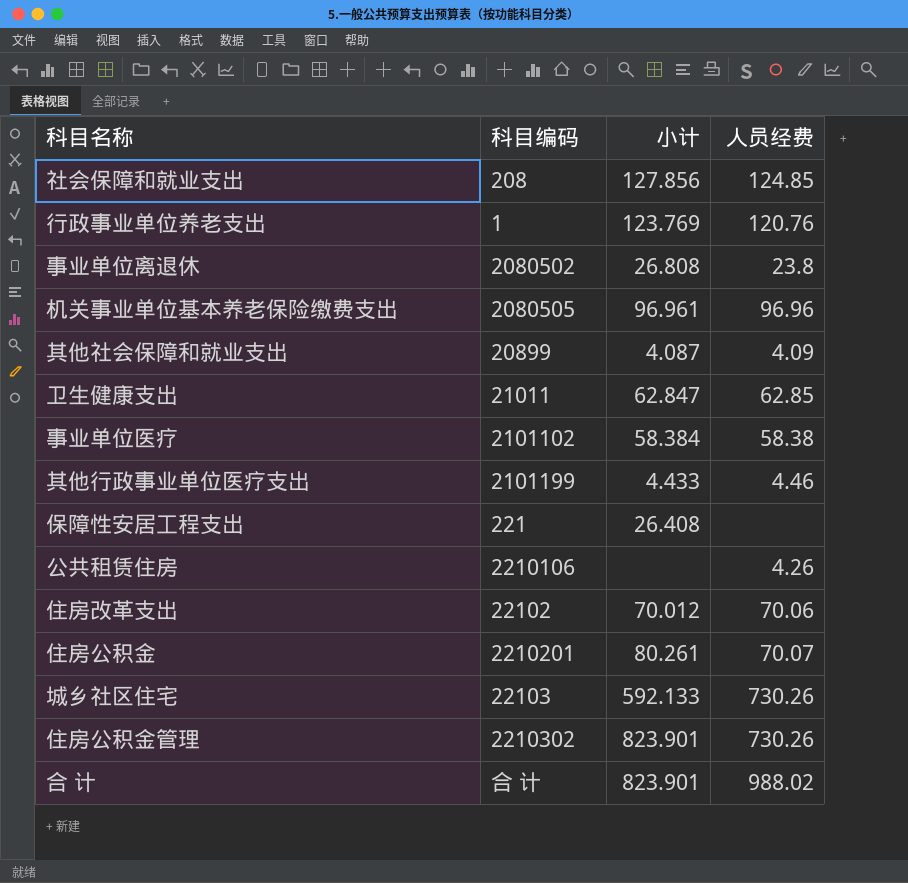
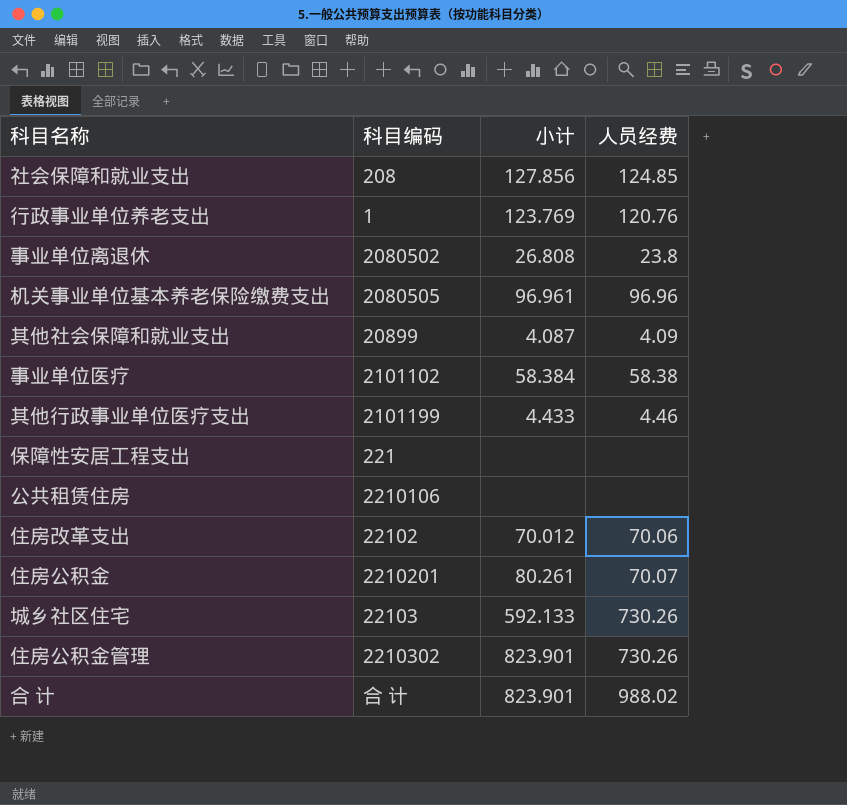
row 卫生健康支出: 21011 | 62.847 | 62.85 -> none
保障性安居工程支出 | 小计: 26.408 -> none
公共租赁住房 | 人员经费: 4.26 -> none

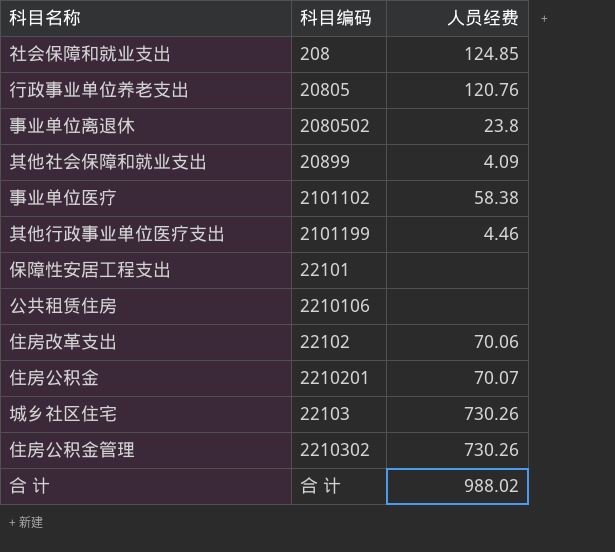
column 小计 | position: 3 -> none
row 机关事业单位基本养老保险缴费支出: 2080505 | 96.961 | 96.96 -> none
行政事业单位养老支出 | 科目编码: 1 -> 20805
保障性安居工程支出 | 科目编码: 221 -> 22101

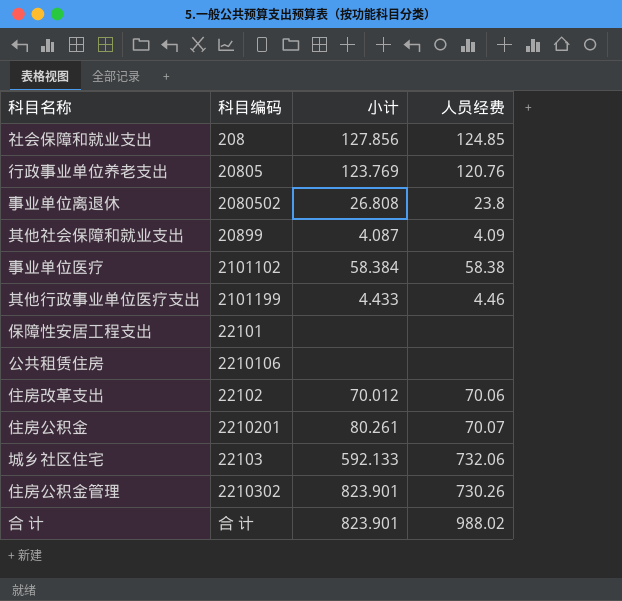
column 小计 | position: none -> 3
城乡社区住宅 | 人员经费: 730.26 -> 732.06

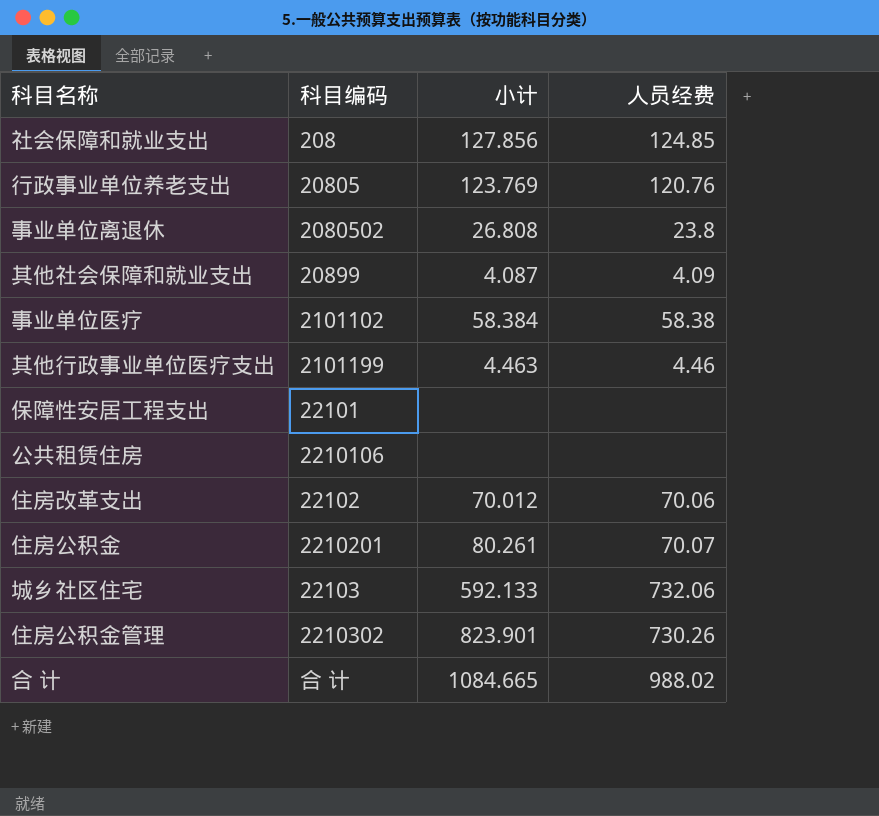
其他行政事业单位医疗支出 | 小计: 4.433 -> 4.463
合 计 | 小计: 823.901 -> 1084.665

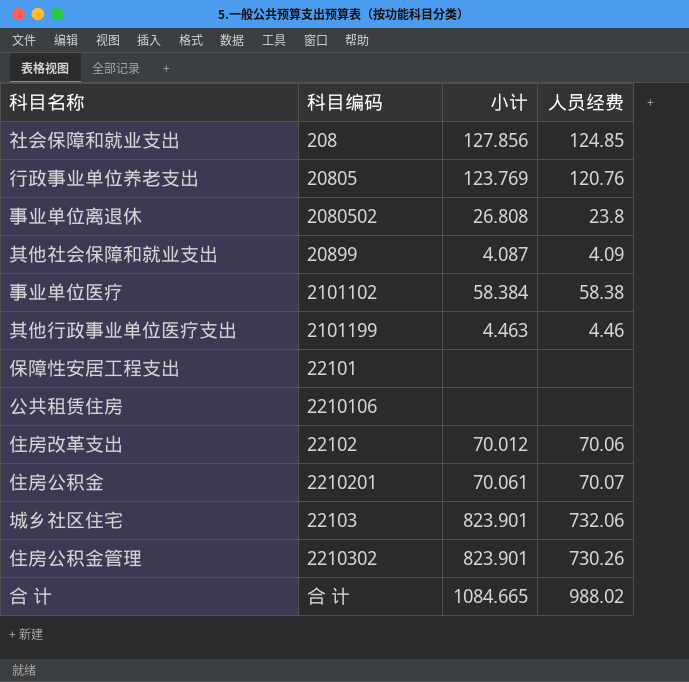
住房公积金 | 小计: 80.261 -> 70.061
城乡社区住宅 | 小计: 592.133 -> 823.901

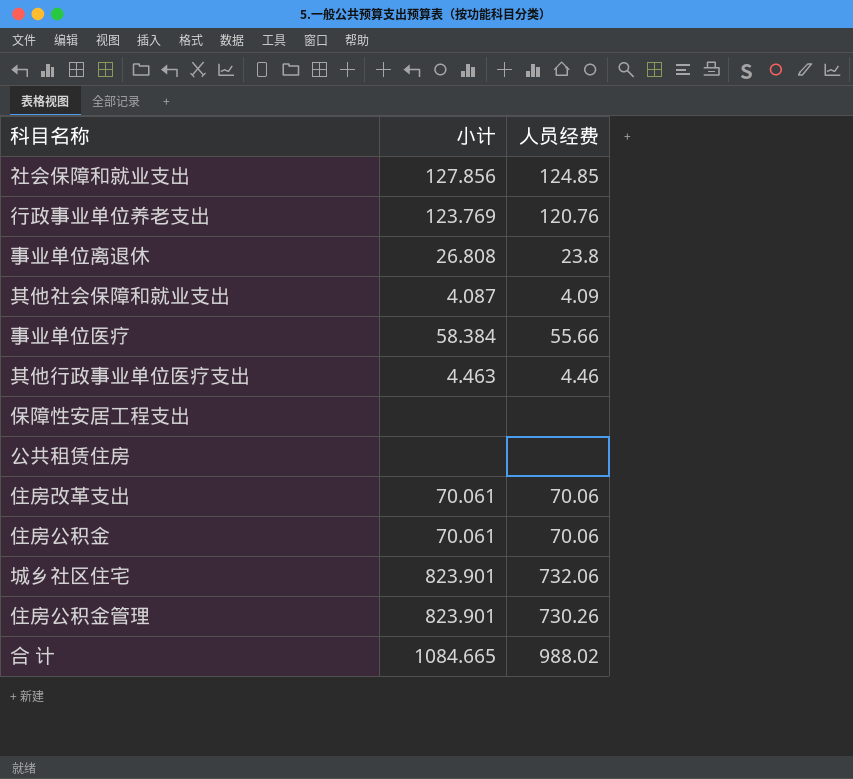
column 科目编码 | position: 2 -> none
事业单位医疗 | 人员经费: 58.38 -> 55.66
住房改革支出 | 小计: 70.012 -> 70.061
住房公积金 | 人员经费: 70.07 -> 70.06

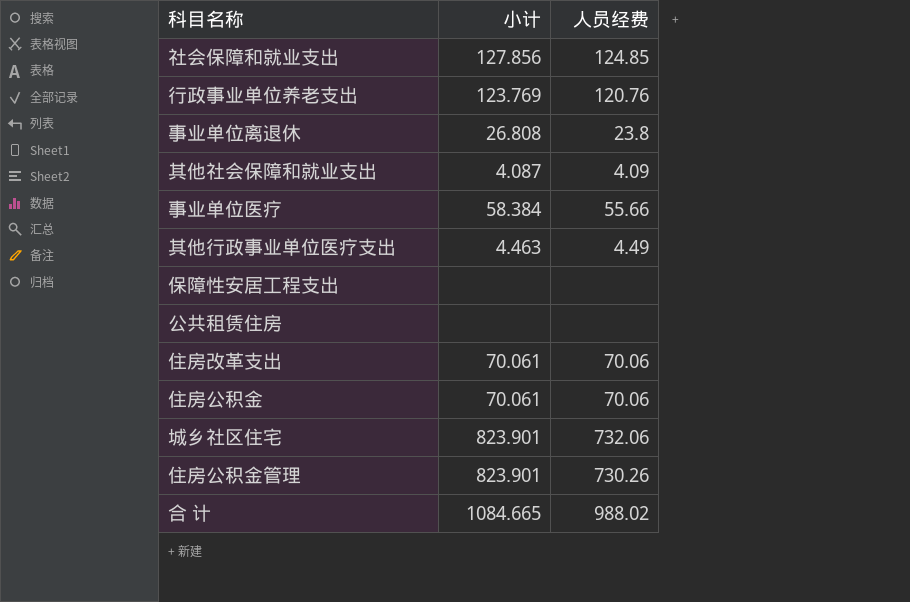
其他行政事业单位医疗支出 | 人员经费: 4.46 -> 4.49

